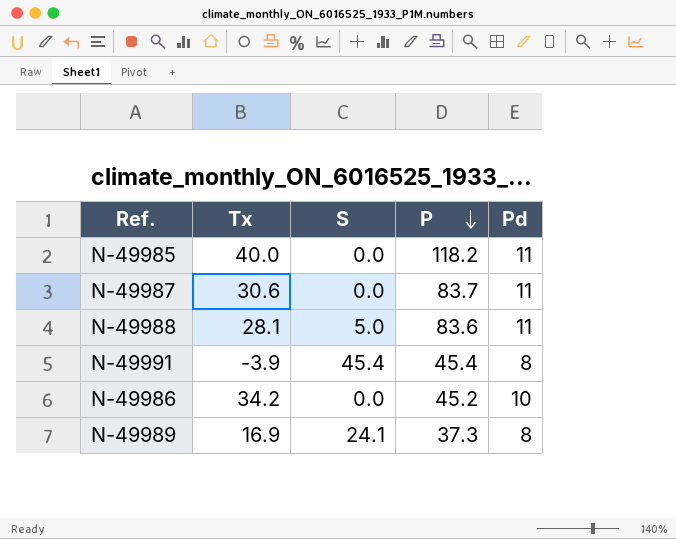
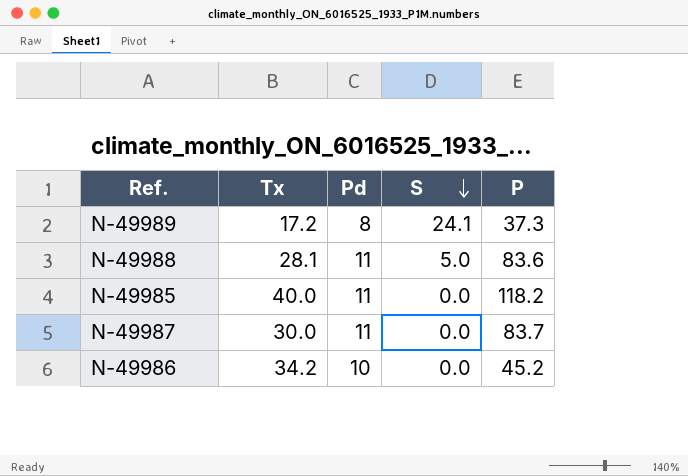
row order: P descending -> S descending
column Pd | position: 5 -> 3
row N-49991: -3.9 | 45.4 | 45.4 | 8 -> none
N-49989 | Tx: 16.9 -> 17.2
N-49987 | Tx: 30.6 -> 30.0

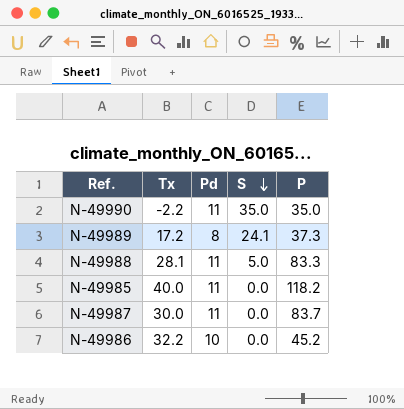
row N-49990: none -> -2.2 | 11 | 35.0 | 35.0
N-49988 | P: 83.6 -> 83.3
N-49986 | Tx: 34.2 -> 32.2

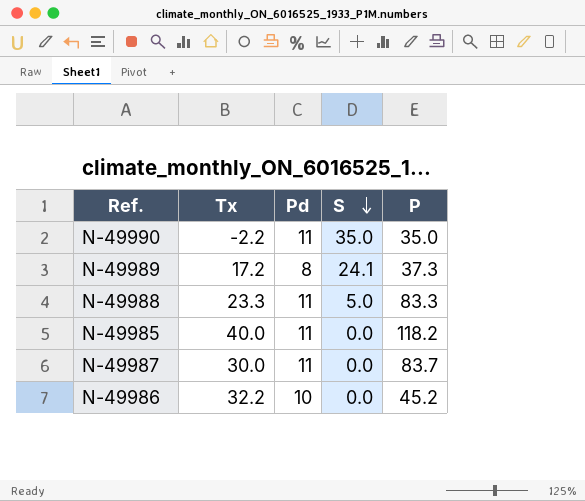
N-49988 | Tx: 28.1 -> 23.3

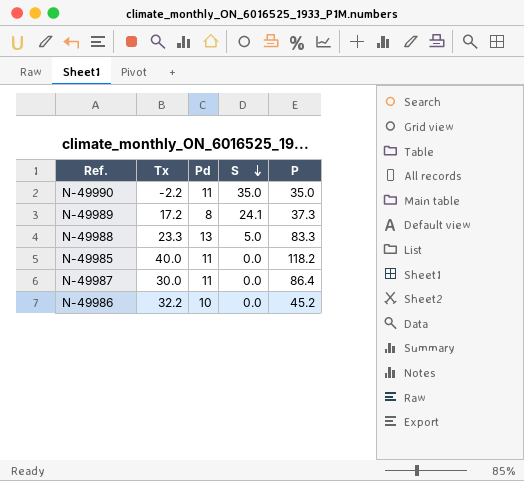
N-49988 | Pd: 11 -> 13
N-49987 | P: 83.7 -> 86.4

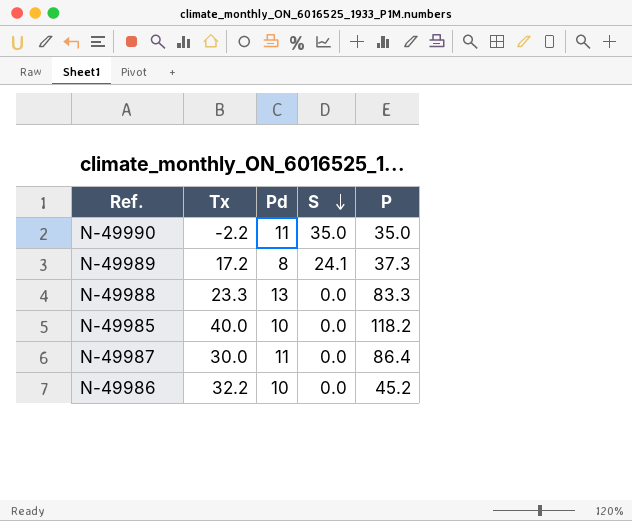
N-49988 | S: 5.0 -> 0.0
N-49985 | Pd: 11 -> 10

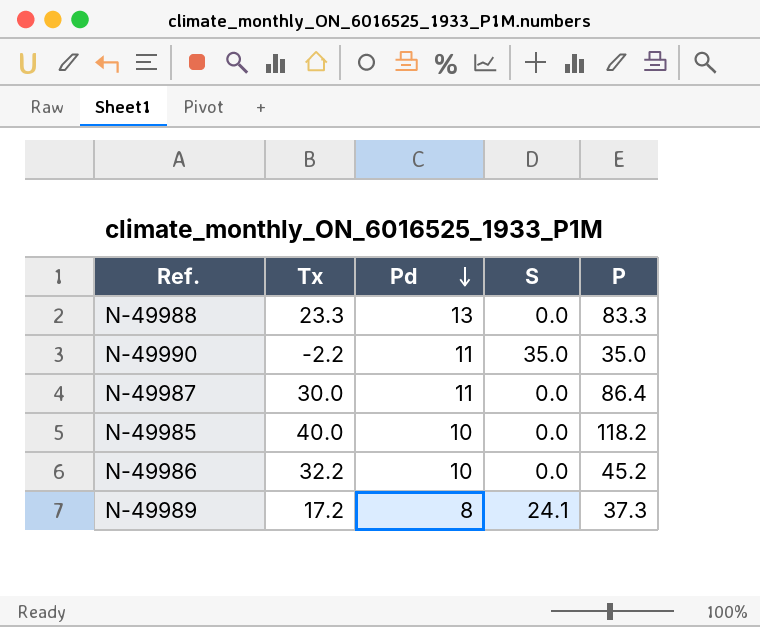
row order: S descending -> Pd descending

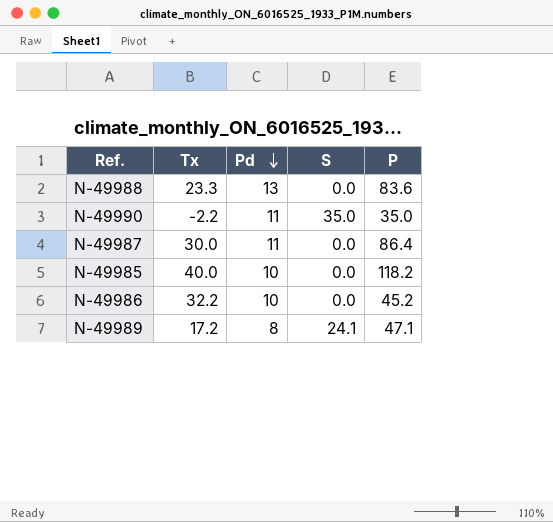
N-49988 | P: 83.3 -> 83.6
N-49989 | P: 37.3 -> 47.1

